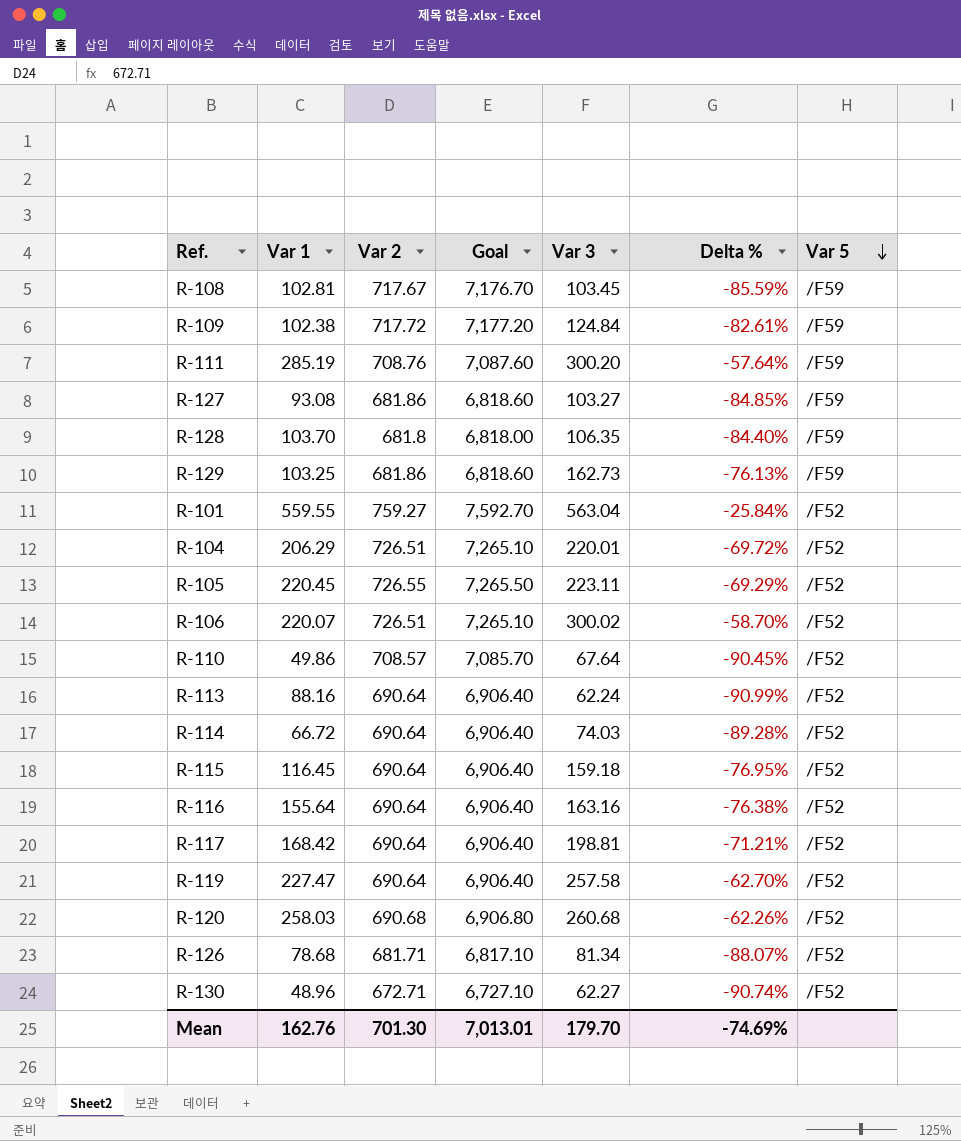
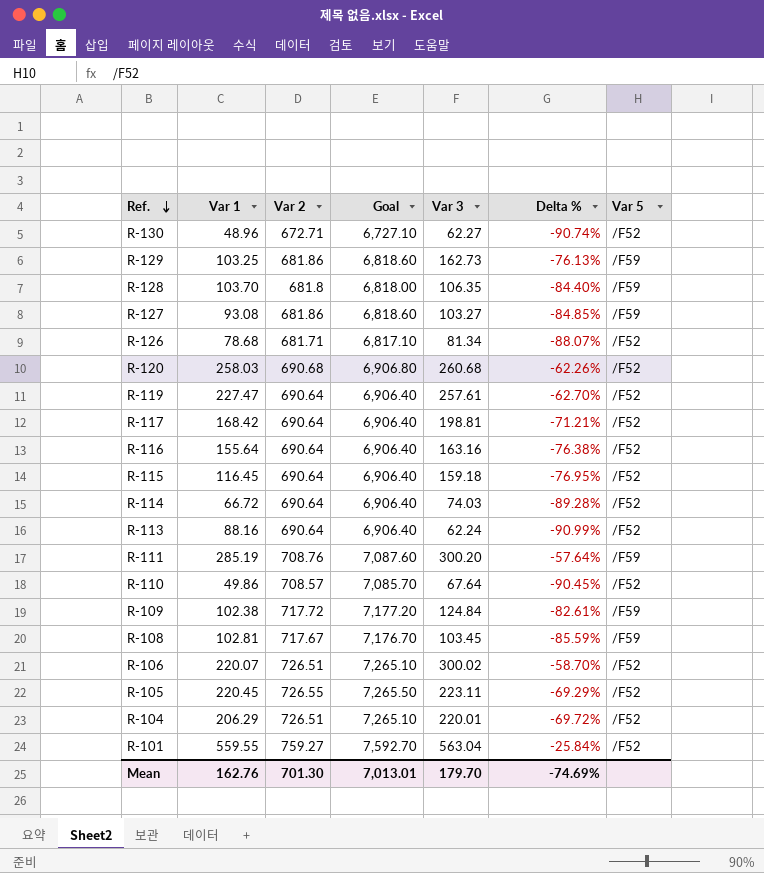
row order: Var 5 descending -> Ref. descending
R-119 | Var 3: 257.58 -> 257.61

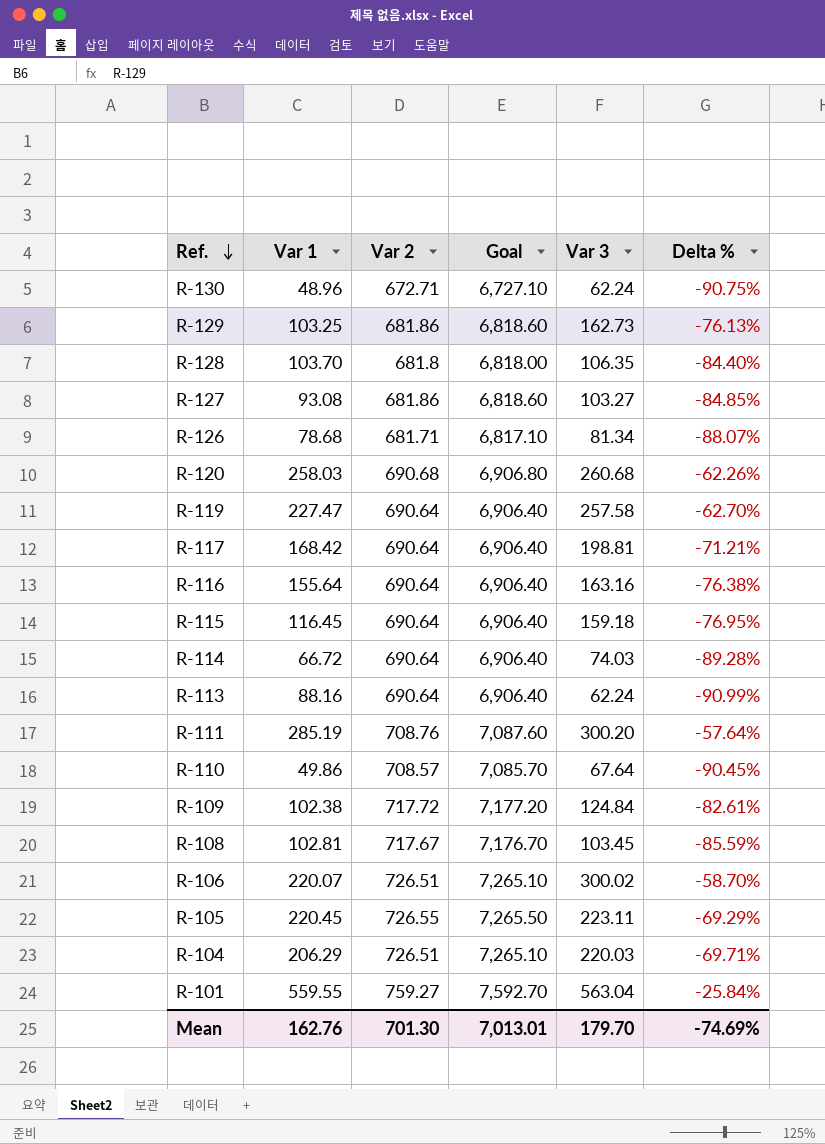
column Var 5 | position: 7 -> none
R-130 | Var 3: 62.27 -> 62.24
R-130 | Delta %: -90.74% -> -90.75%
R-119 | Var 3: 257.61 -> 257.58
R-104 | Var 3: 220.01 -> 220.03
R-104 | Delta %: -69.72% -> -69.71%

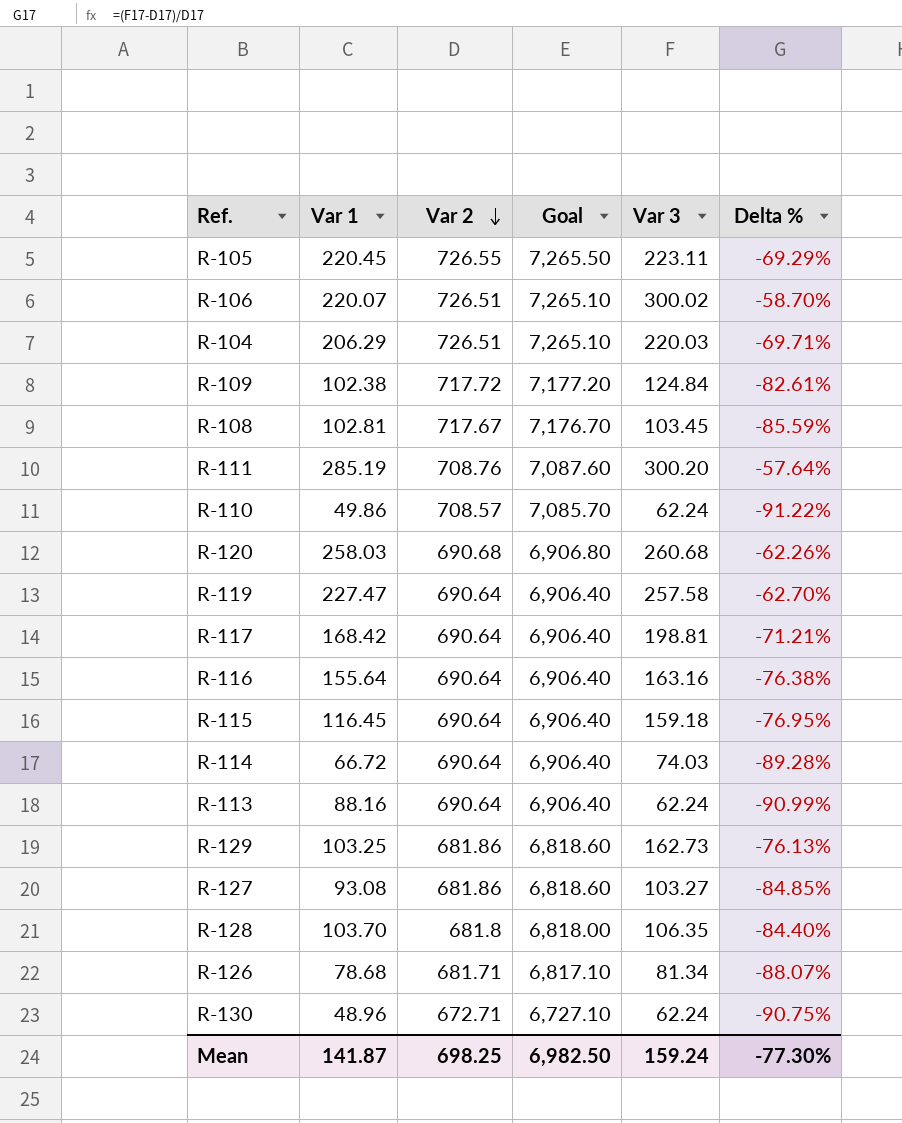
row order: Ref. descending -> Var 2 descending
row R-101: 559.55 | 759.27 | 7,592.70 | 563.04 | -25.84% -> none
R-110 | Var 3: 67.64 -> 62.24
R-110 | Delta %: -90.45% -> -91.22%
Mean | Var 1: 162.76 -> 141.87
Mean | Var 2: 701.30 -> 698.25
Mean | Goal: 7,013.01 -> 6,982.50
Mean | Var 3: 179.70 -> 159.24
Mean | Delta %: -74.69% -> -77.30%

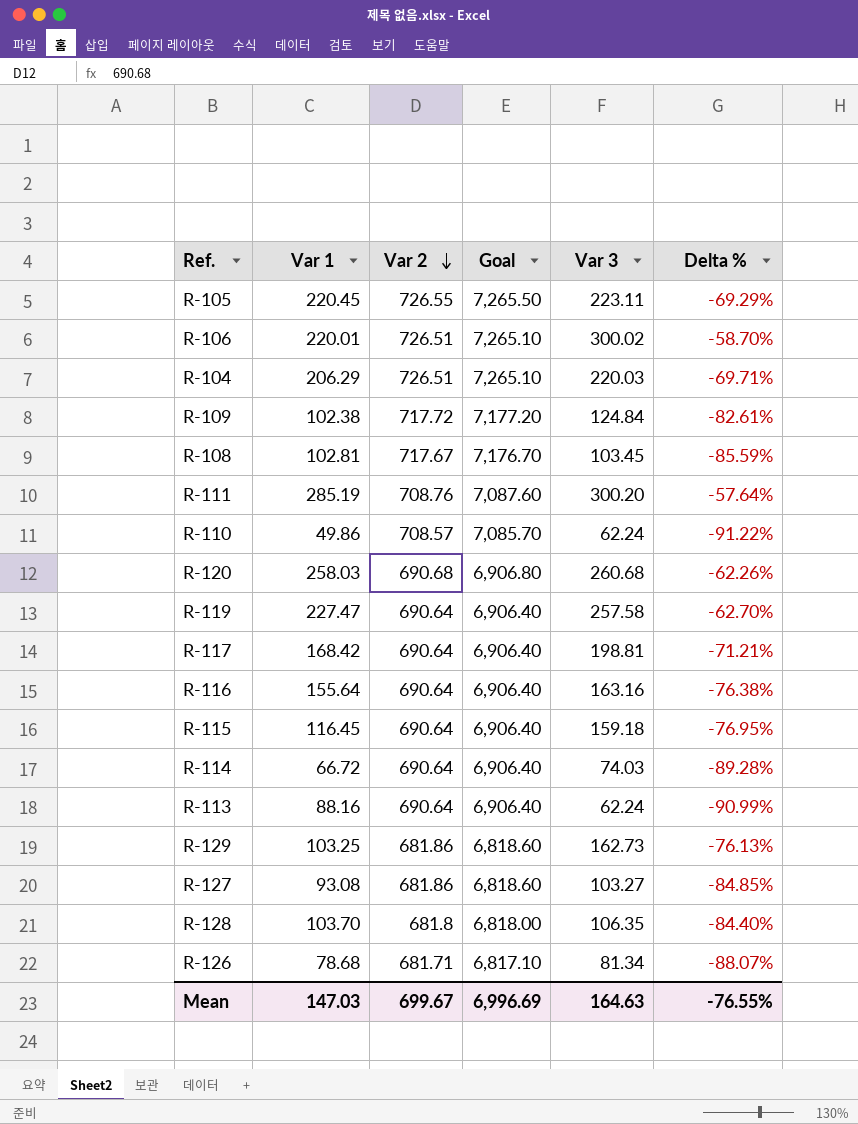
row R-130: 48.96 | 672.71 | 6,727.10 | 62.24 | -90.75% -> none
R-106 | Var 1: 220.07 -> 220.01
Mean | Var 1: 141.87 -> 147.03
Mean | Var 2: 698.25 -> 699.67
Mean | Goal: 6,982.50 -> 6,996.69
Mean | Var 3: 159.24 -> 164.63
Mean | Delta %: -77.30% -> -76.55%

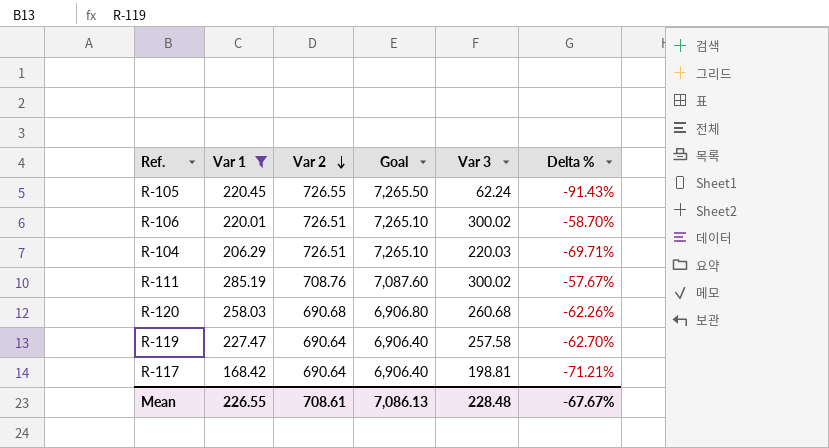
filter: none -> Var 1 >= 168.42
R-105 | Var 3: 223.11 -> 62.24
R-105 | Delta %: -69.29% -> -91.43%
R-111 | Var 3: 300.20 -> 300.02
R-111 | Delta %: -57.64% -> -57.67%
Mean | Var 1: 147.03 -> 226.55
Mean | Var 2: 699.67 -> 708.61
Mean | Goal: 6,996.69 -> 7,086.13
Mean | Var 3: 164.63 -> 228.48
Mean | Delta %: -76.55% -> -67.67%

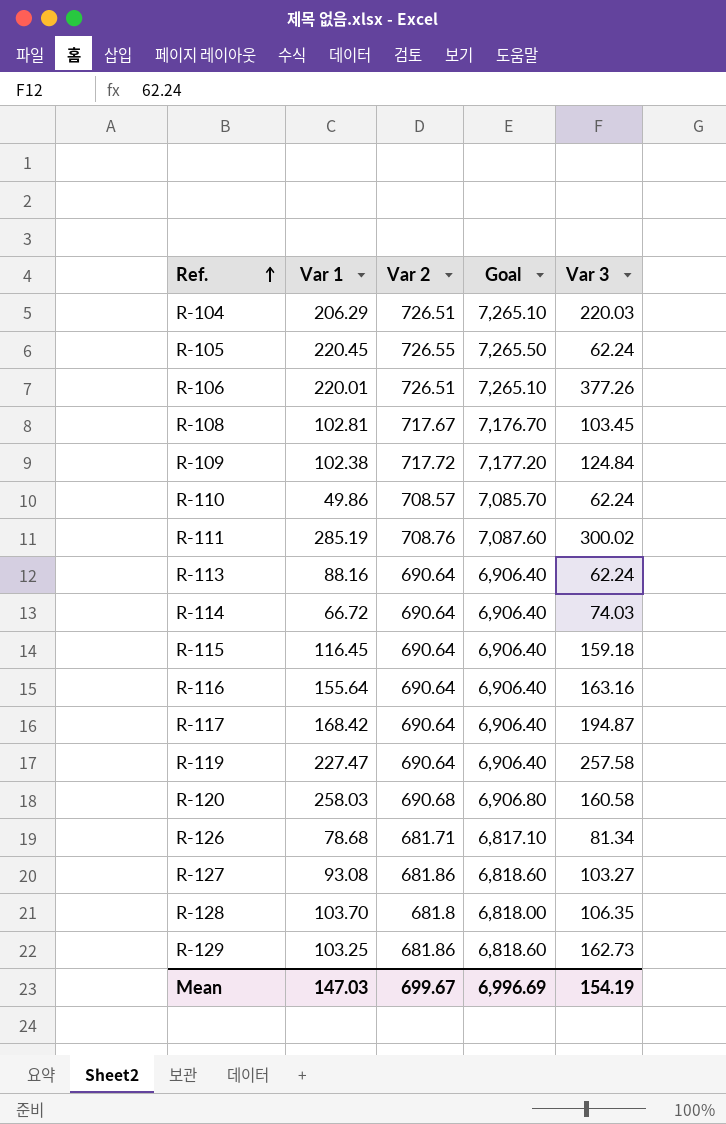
filter: Var 1 >= 168.42 -> none
row order: Var 2 descending -> Ref. ascending
column Delta % | formula: ([Var 3] - [Var 2]) / [Var 2] -> none
R-106 | Var 3: 300.02 -> 377.26
R-117 | Var 3: 198.81 -> 194.87
R-120 | Var 3: 260.68 -> 160.58
Mean | Var 1: 226.55 -> 147.03
Mean | Var 2: 708.61 -> 699.67
Mean | Goal: 7,086.13 -> 6,996.69
Mean | Var 3: 228.48 -> 154.19

